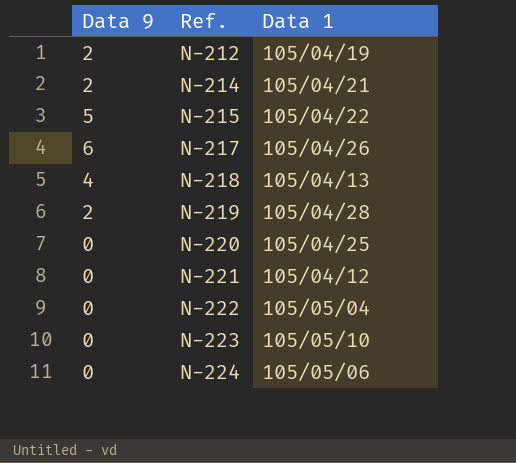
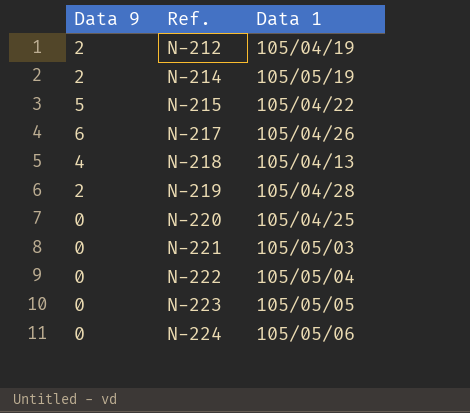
N-214 | Data 1: 105/04/21 -> 105/05/19
N-221 | Data 1: 105/04/12 -> 105/05/03
N-223 | Data 1: 105/05/10 -> 105/05/05

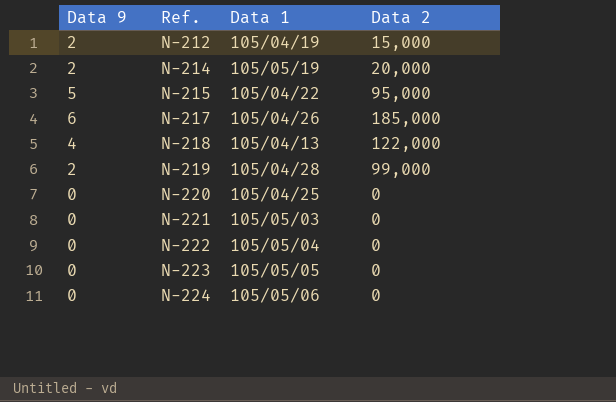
column Data 2 | position: none -> 4

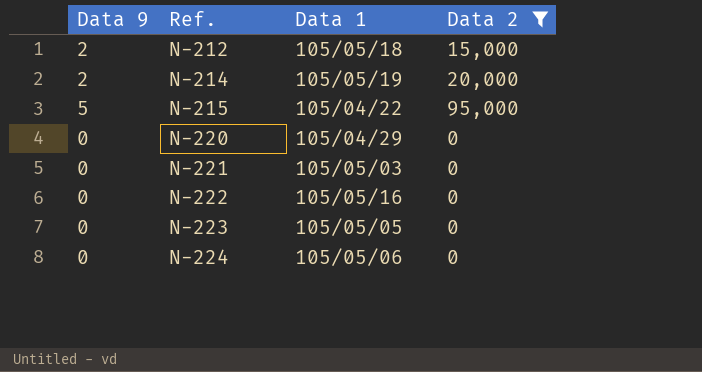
filter: none -> Data 2 <= 95,000
N-212 | Data 1: 105/04/19 -> 105/05/18
N-220 | Data 1: 105/04/25 -> 105/04/29
N-222 | Data 1: 105/05/04 -> 105/05/16

